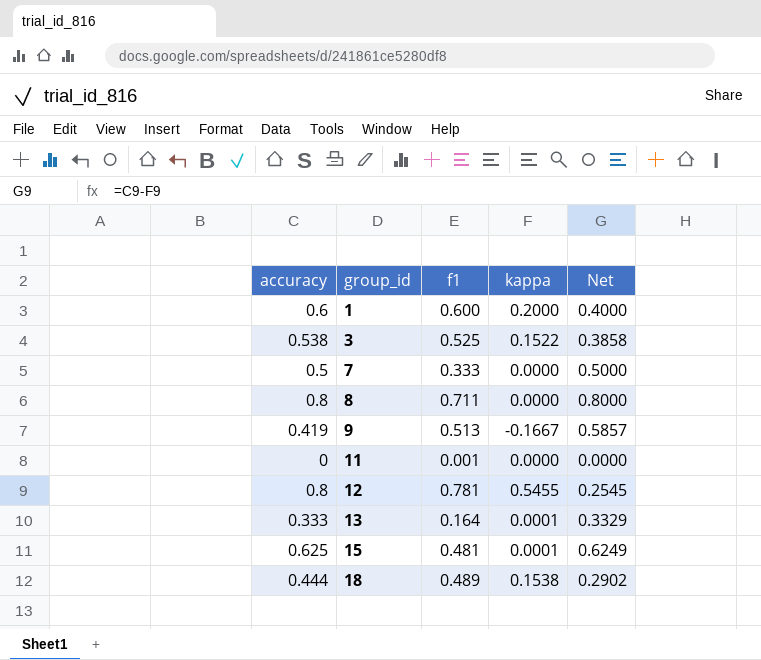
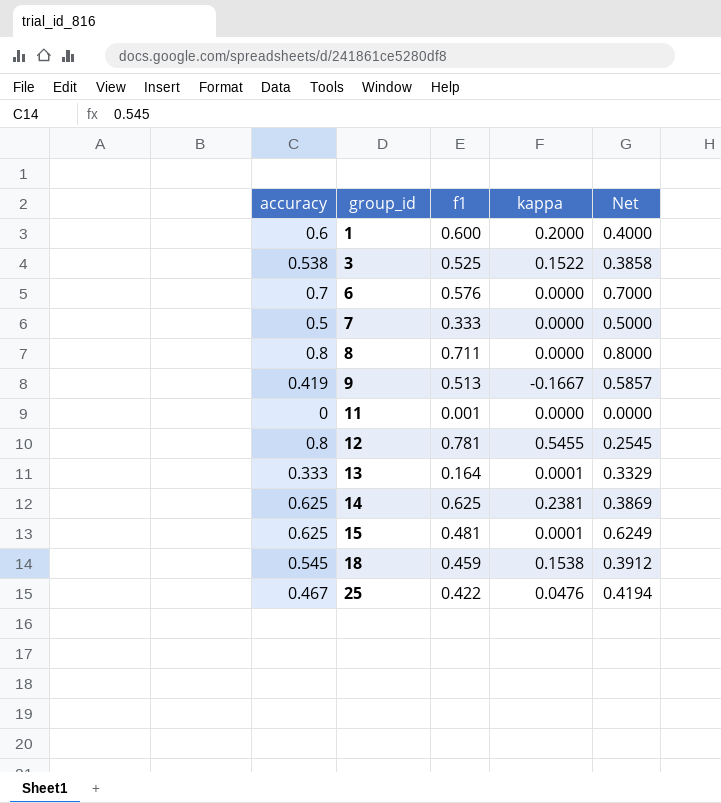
row 6: none -> 0.7 | 0.576 | 0.0000 | 0.7000
row 14: none -> 0.625 | 0.625 | 0.2381 | 0.3869
18 | accuracy: 0.444 -> 0.545
18 | f1: 0.489 -> 0.459
18 | Net: 0.2902 -> 0.3912
row 25: none -> 0.467 | 0.422 | 0.0476 | 0.4194

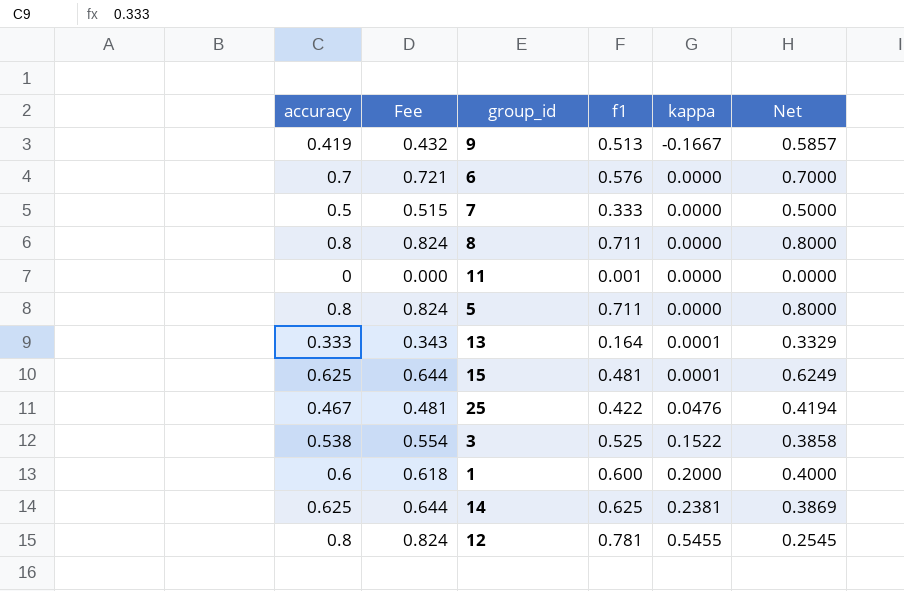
row order: group_id ascending -> kappa ascending
column Fee | formula: none -> [accuracy] * 1.03
row 18: 0.545 | 0.459 | 0.1538 | 0.3912 -> none
row 5: none -> 0.8 | 0.824 | 0.711 | 0.0000 | 0.8000

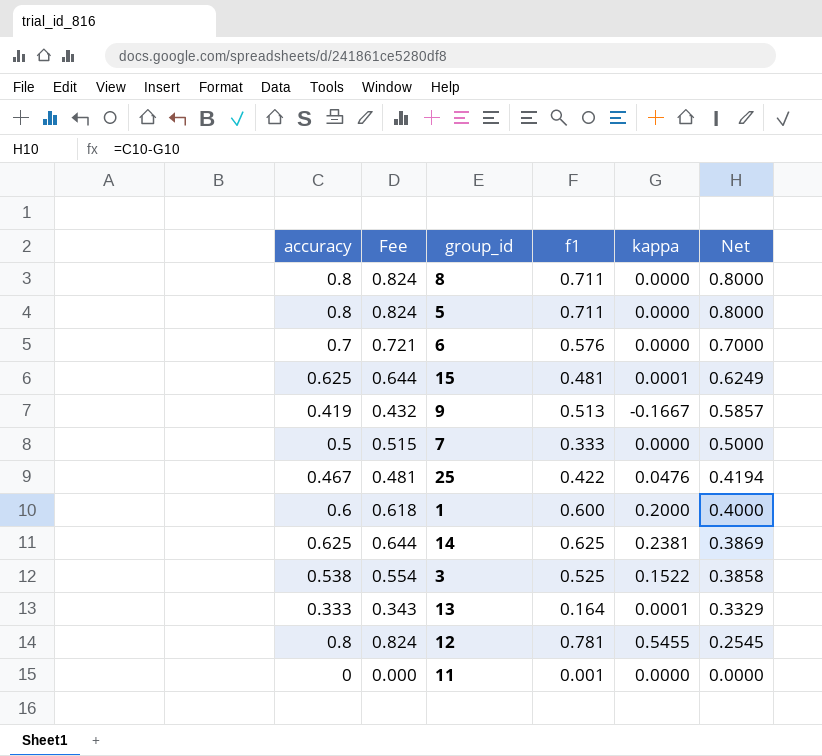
row order: kappa ascending -> Net descending

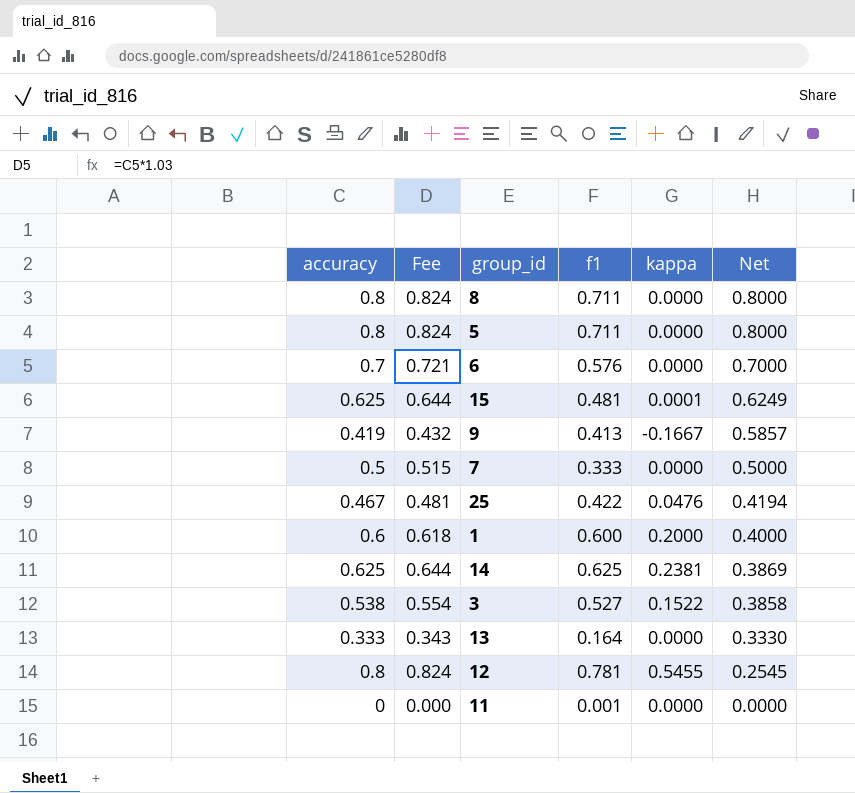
9 | f1: 0.513 -> 0.413
3 | f1: 0.525 -> 0.527
13 | kappa: 0.0001 -> 0.0000
13 | Net: 0.3329 -> 0.3330

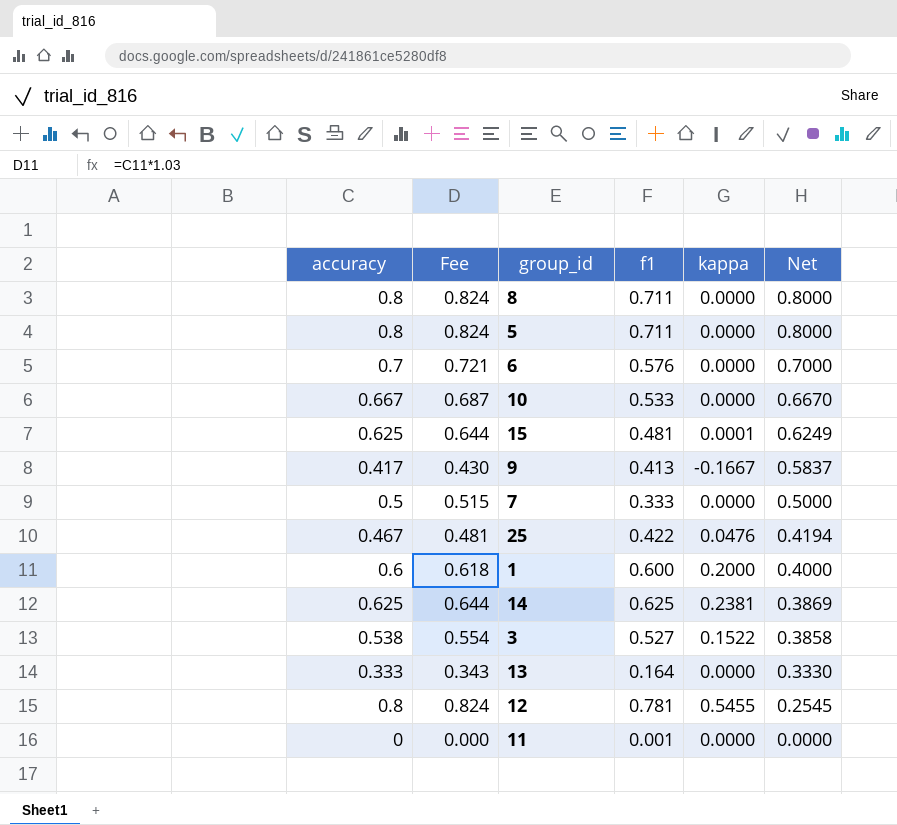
row 10: none -> 0.667 | 0.687 | 0.533 | 0.0000 | 0.6670
9 | accuracy: 0.419 -> 0.417
9 | Fee: 0.432 -> 0.430
9 | Net: 0.5857 -> 0.5837

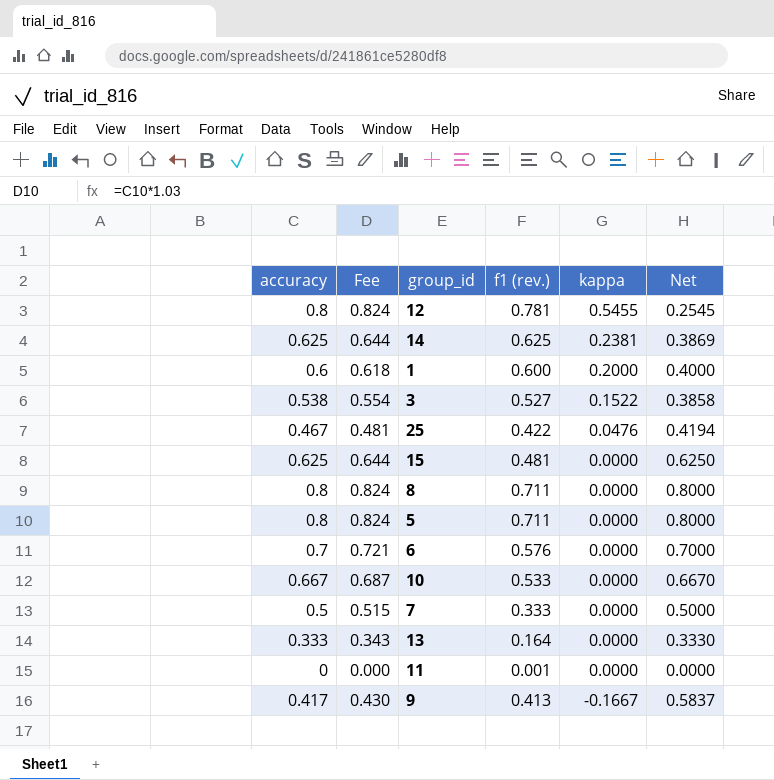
row order: Net descending -> kappa descending
column name: f1 -> f1 (rev.)
15 | kappa: 0.0001 -> 0.0000
15 | Net: 0.6249 -> 0.6250

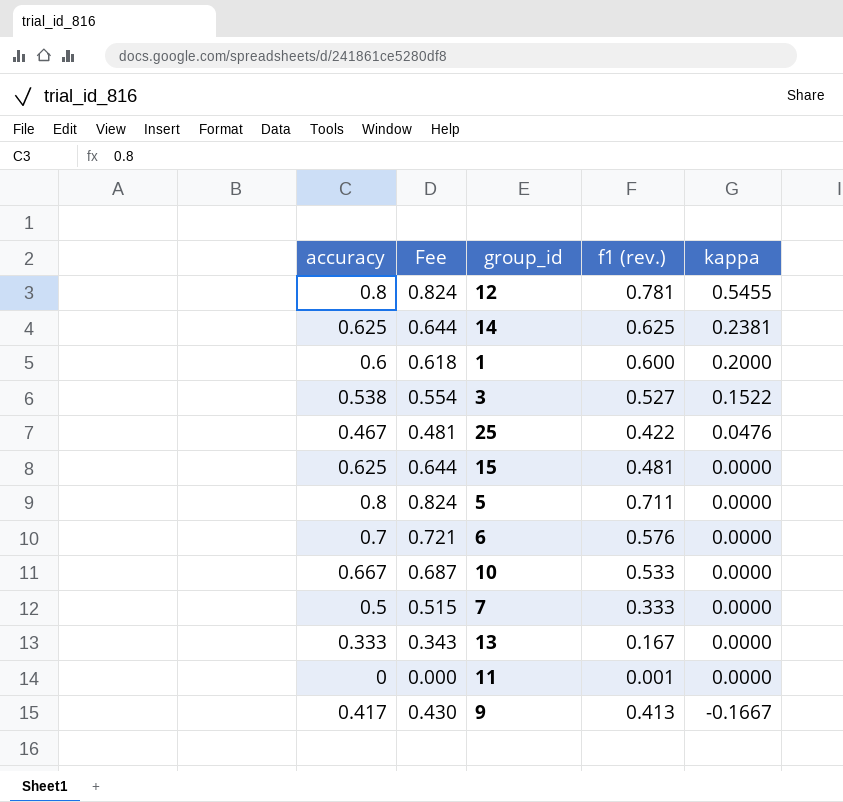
column Net | formula: [accuracy] - [kappa] -> none
row 8: 0.8 | 0.824 | 0.711 | 0.0000 | 0.8000 -> none
13 | f1 (rev.): 0.164 -> 0.167

